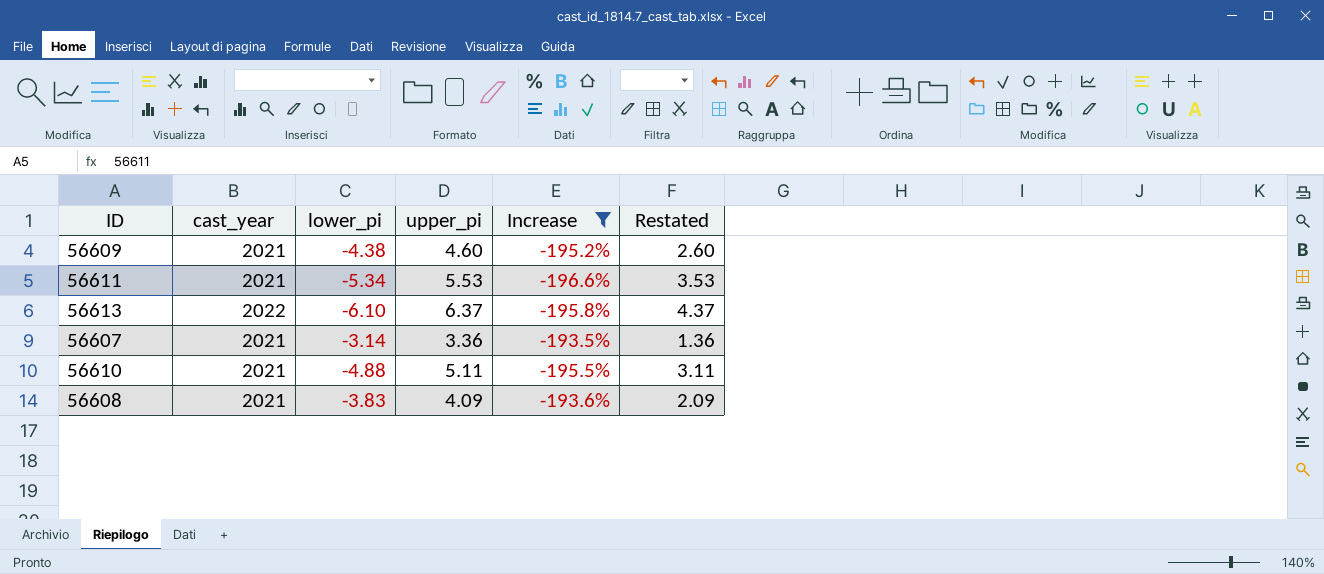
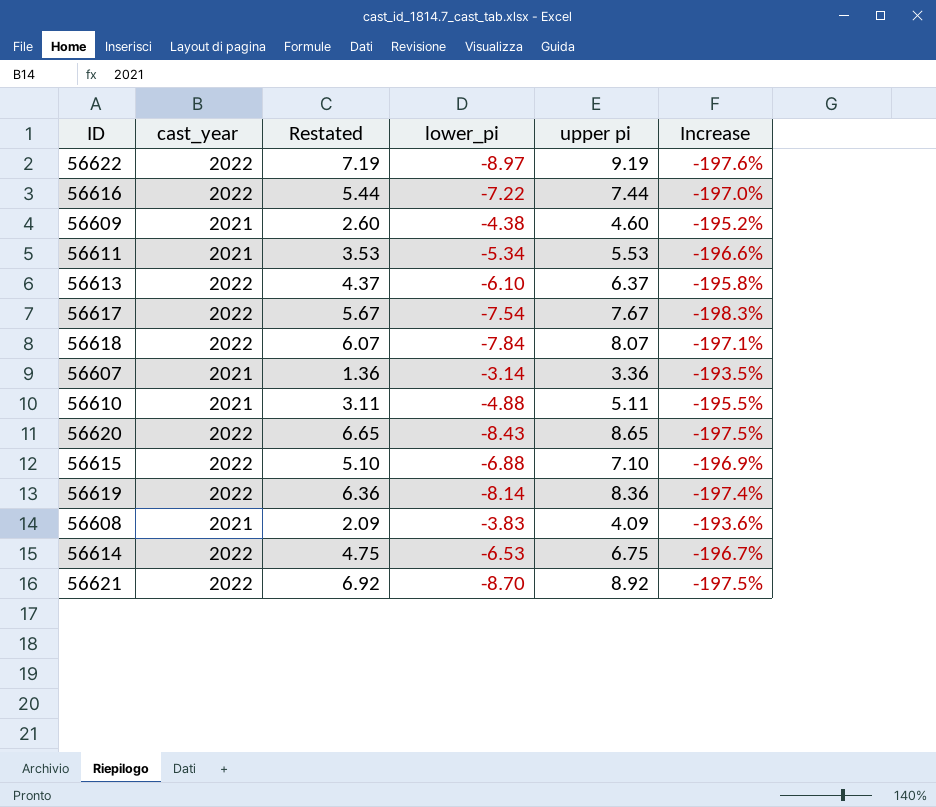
filter: Increase >= -196.6% -> none
column Restated | position: 6 -> 3
column name: upper_pi -> upper pi

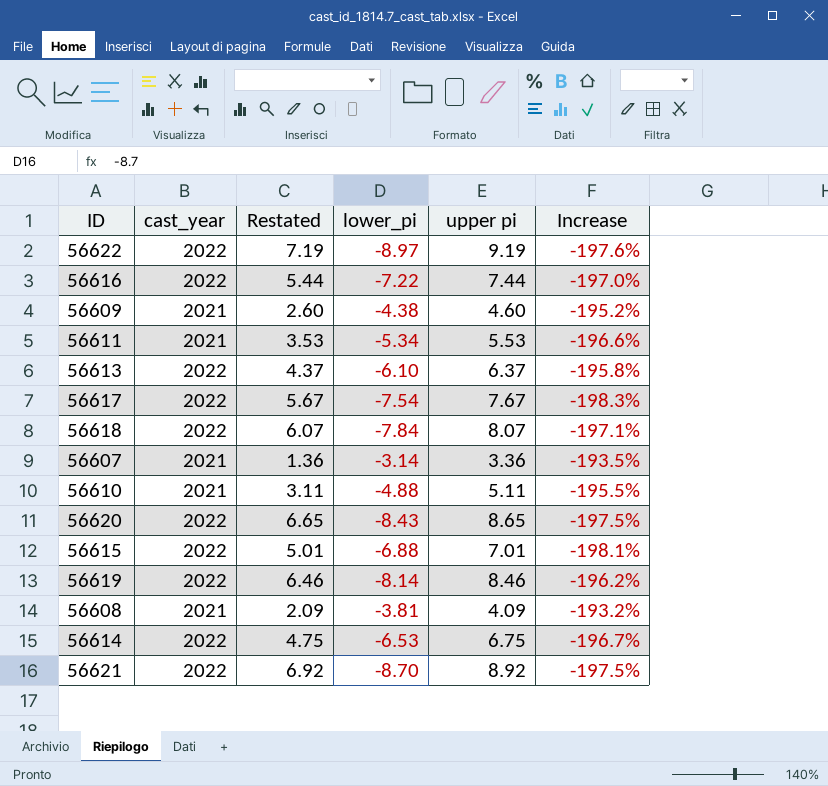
56615 | Restated: 5.10 -> 5.01
56615 | upper pi: 7.10 -> 7.01
56615 | Increase: -196.9% -> -198.1%
56619 | Restated: 6.36 -> 6.46
56619 | upper pi: 8.36 -> 8.46
56619 | Increase: -197.4% -> -196.2%
56608 | lower_pi: -3.83 -> -3.81
56608 | Increase: -193.6% -> -193.2%

